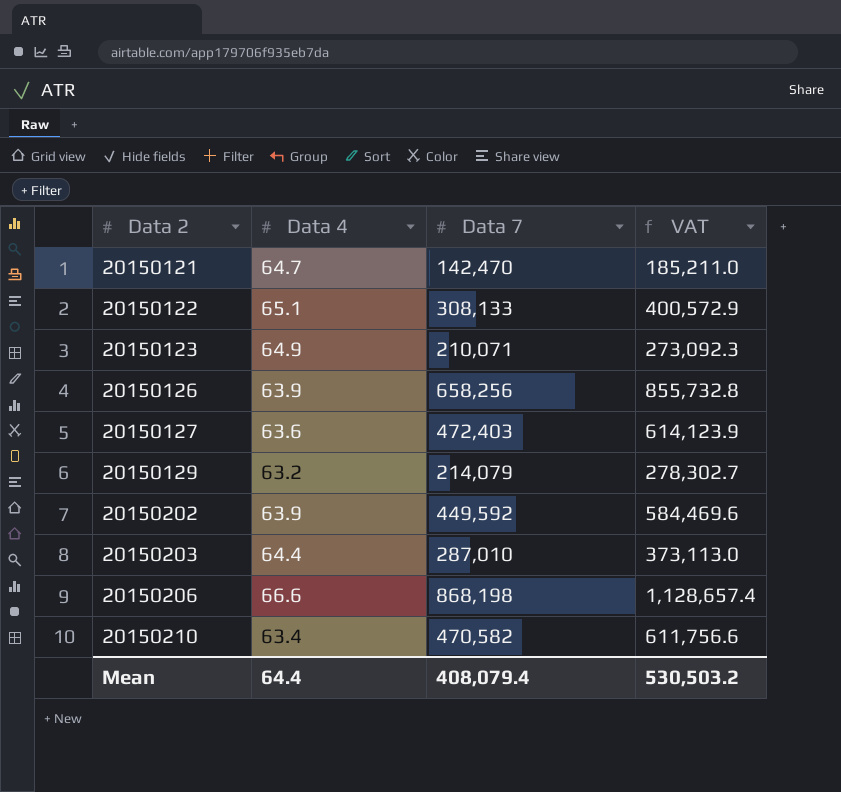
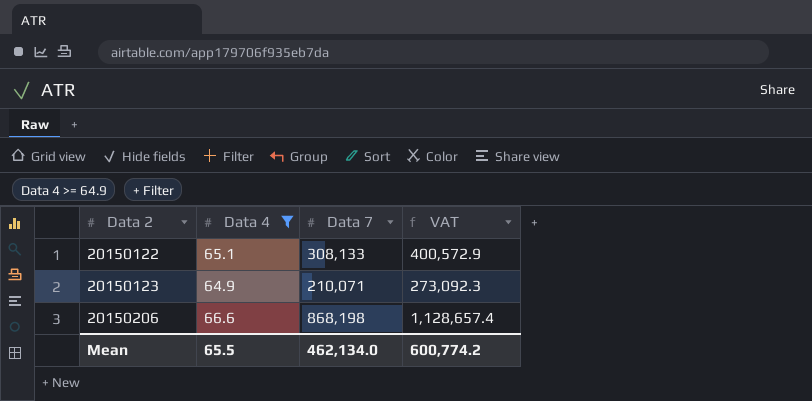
filter: none -> Data 4 >= 64.9
Mean | Data 4: 64.4 -> 65.5
Mean | Data 7: 408,079.4 -> 462,134.0
Mean | VAT: 530,503.2 -> 600,774.2

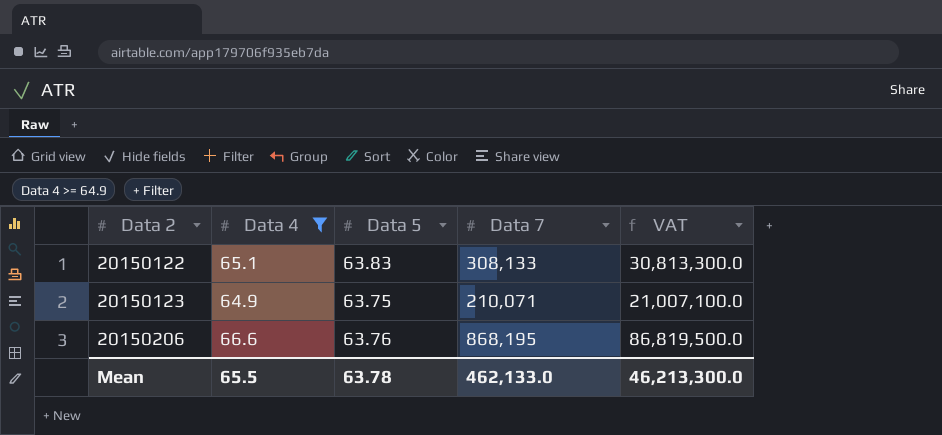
column Data 5 | position: none -> 3
column VAT | formula: [Data 7] * 1.3 -> [Data 7] * 100
20150206 | Data 7: 868,198 -> 868,195
Mean | Data 7: 462,134.0 -> 462,133.0
Mean | VAT: 600,774.2 -> 46,213,300.0

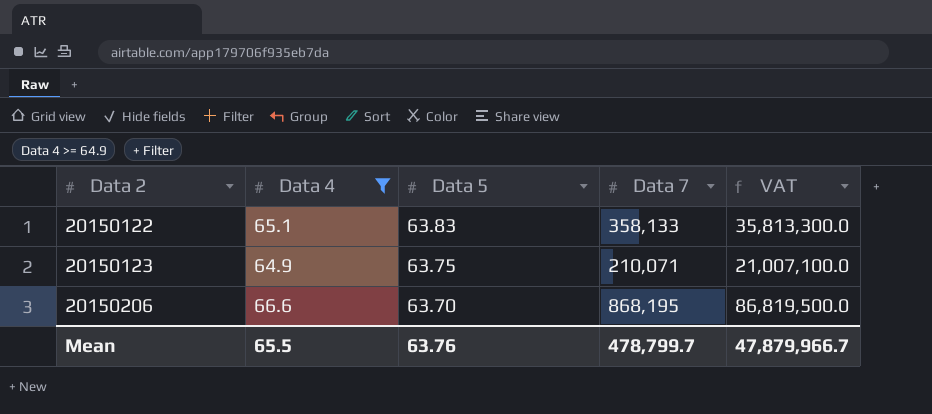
20150122 | Data 7: 308,133 -> 358,133
20150122 | VAT: 30,813,300.0 -> 35,813,300.0
20150206 | Data 5: 63.76 -> 63.70
Mean | Data 5: 63.78 -> 63.76
Mean | Data 7: 462,133.0 -> 478,799.7
Mean | VAT: 46,213,300.0 -> 47,879,966.7

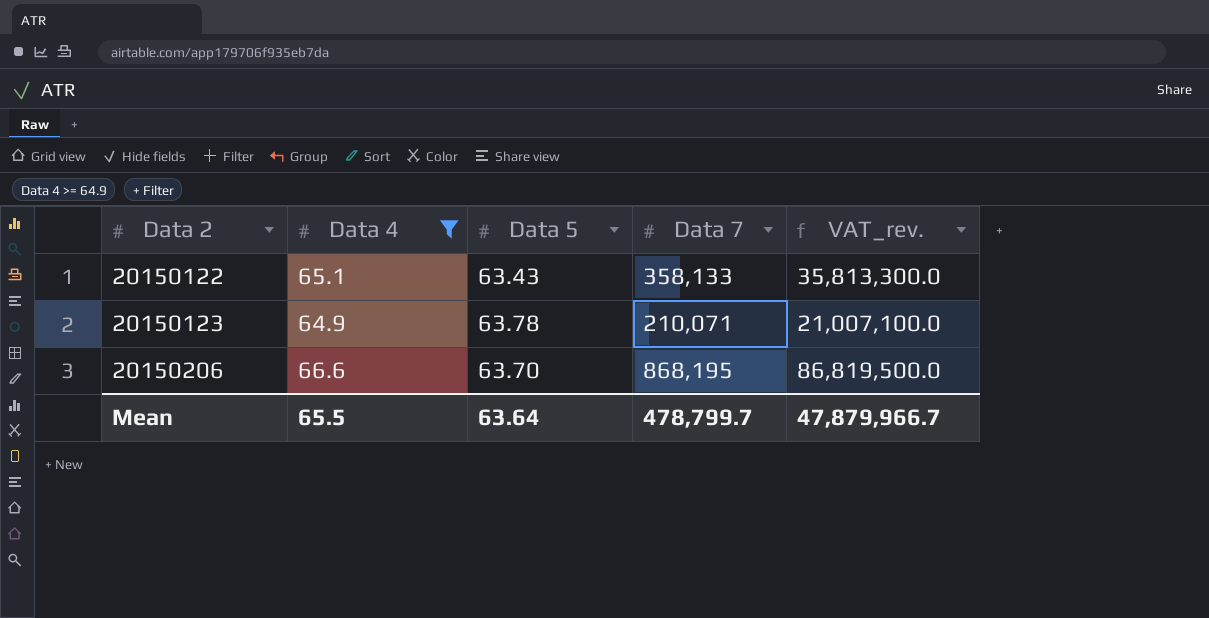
column name: VAT -> VAT_rev.
20150122 | Data 5: 63.83 -> 63.43
20150123 | Data 5: 63.75 -> 63.78
Mean | Data 5: 63.76 -> 63.64

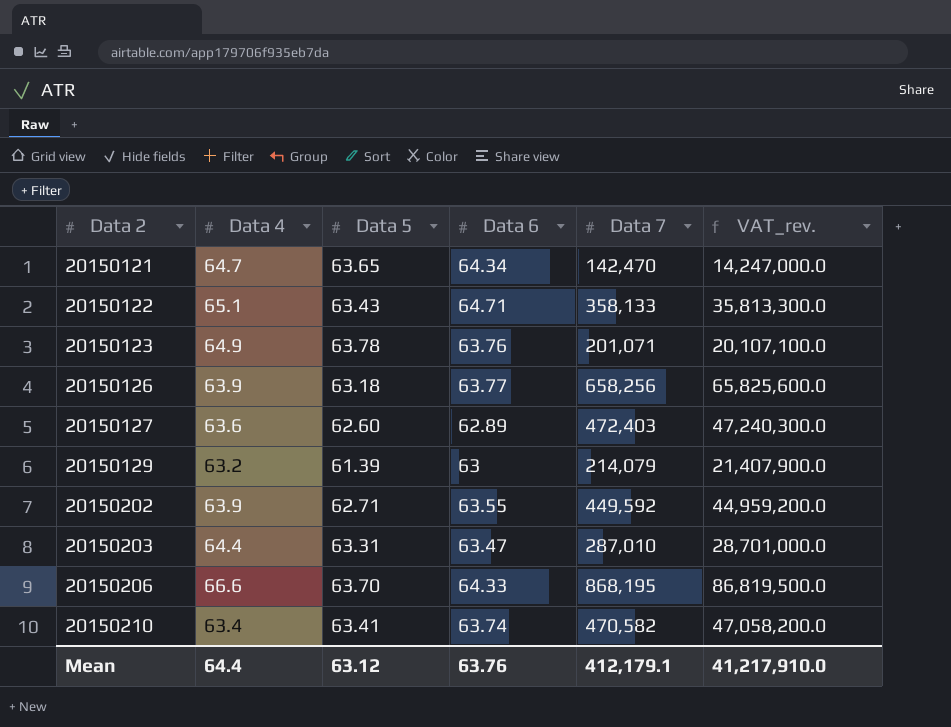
filter: Data 4 >= 64.9 -> none
column Data 6 | position: none -> 4
20150123 | Data 7: 210,071 -> 201,071
20150123 | VAT_rev.: 21,007,100.0 -> 20,107,100.0
Mean | Data 4: 65.5 -> 64.4
Mean | Data 5: 63.64 -> 63.12
Mean | Data 7: 478,799.7 -> 412,179.1
Mean | VAT_rev.: 47,879,966.7 -> 41,217,910.0

